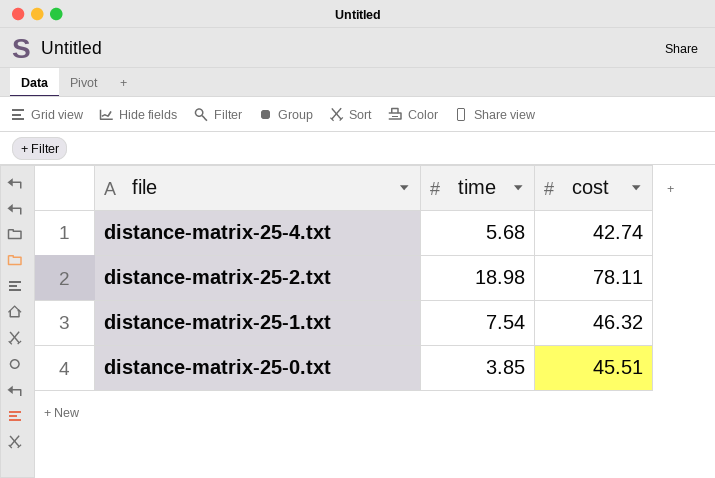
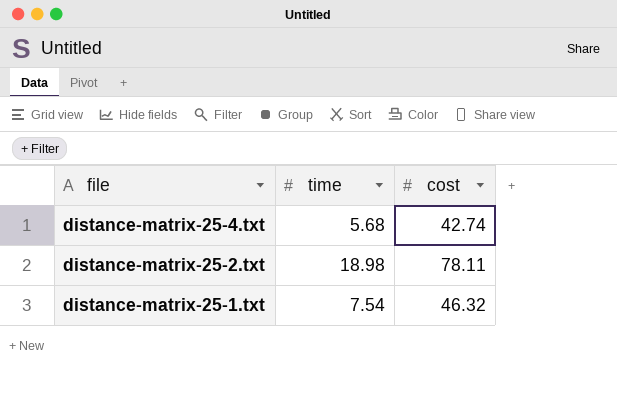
row distance-matrix-25-0.txt: 3.85 | 45.51 -> none

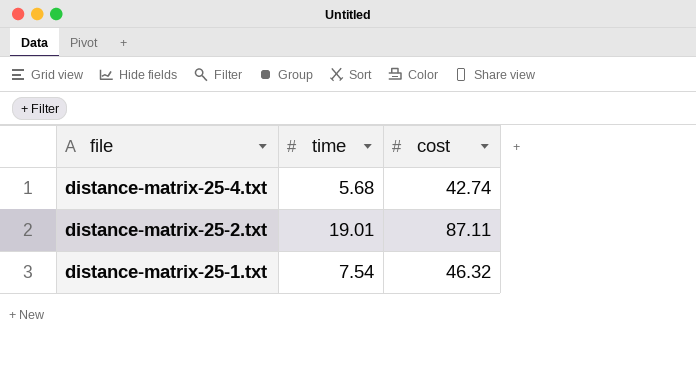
distance-matrix-25-2.txt | time: 18.98 -> 19.01
distance-matrix-25-2.txt | cost: 78.11 -> 87.11

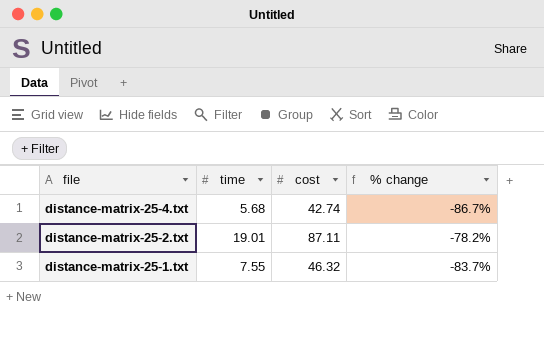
column % change | formula: none -> ([time] - [cost]) / [cost]
distance-matrix-25-1.txt | time: 7.54 -> 7.55

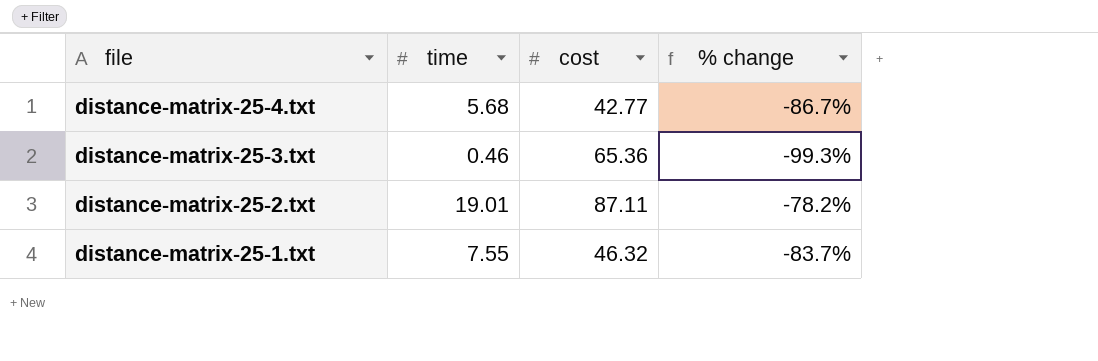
distance-matrix-25-4.txt | cost: 42.74 -> 42.77
row distance-matrix-25-3.txt: none -> 0.46 | 65.36 | -99.3%

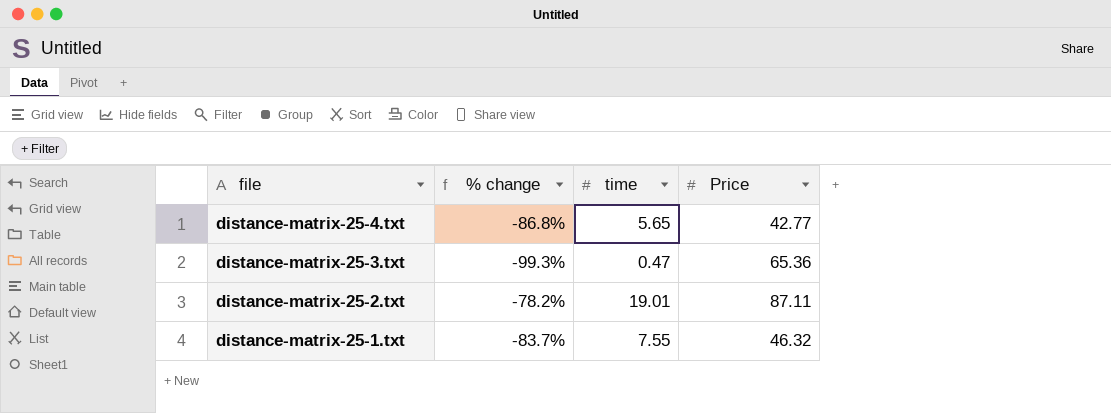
column % change | position: 4 -> 2
column name: cost -> Price
distance-matrix-25-4.txt | % change: -86.7% -> -86.8%
distance-matrix-25-4.txt | time: 5.68 -> 5.65
distance-matrix-25-3.txt | time: 0.46 -> 0.47

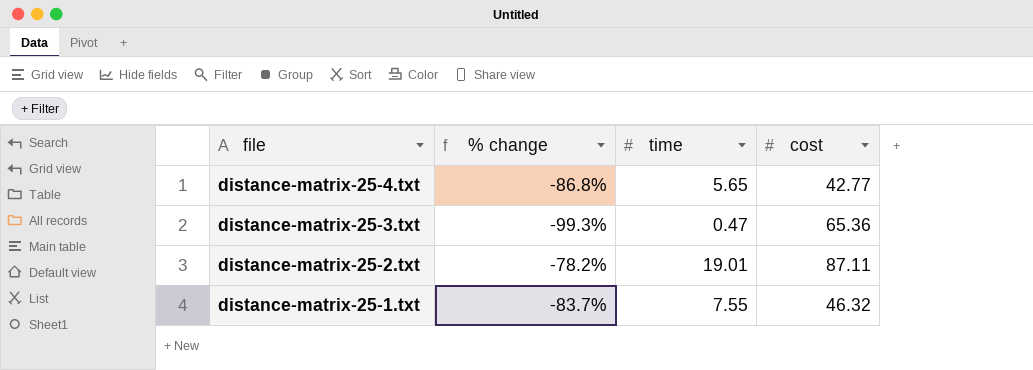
column name: Price -> cost

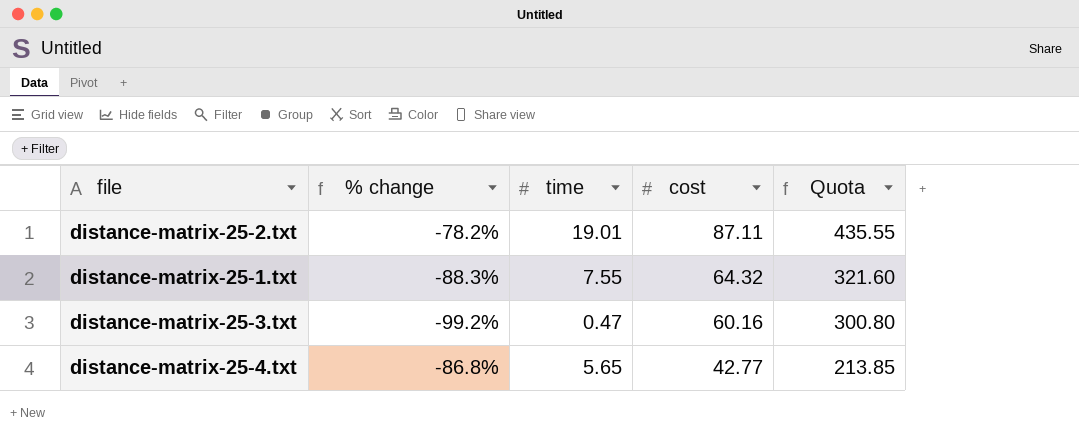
row order: file descending -> cost descending
column Quota | formula: none -> [cost] * 5
distance-matrix-25-1.txt | % change: -83.7% -> -88.3%
distance-matrix-25-1.txt | cost: 46.32 -> 64.32
distance-matrix-25-3.txt | % change: -99.3% -> -99.2%
distance-matrix-25-3.txt | cost: 65.36 -> 60.16

